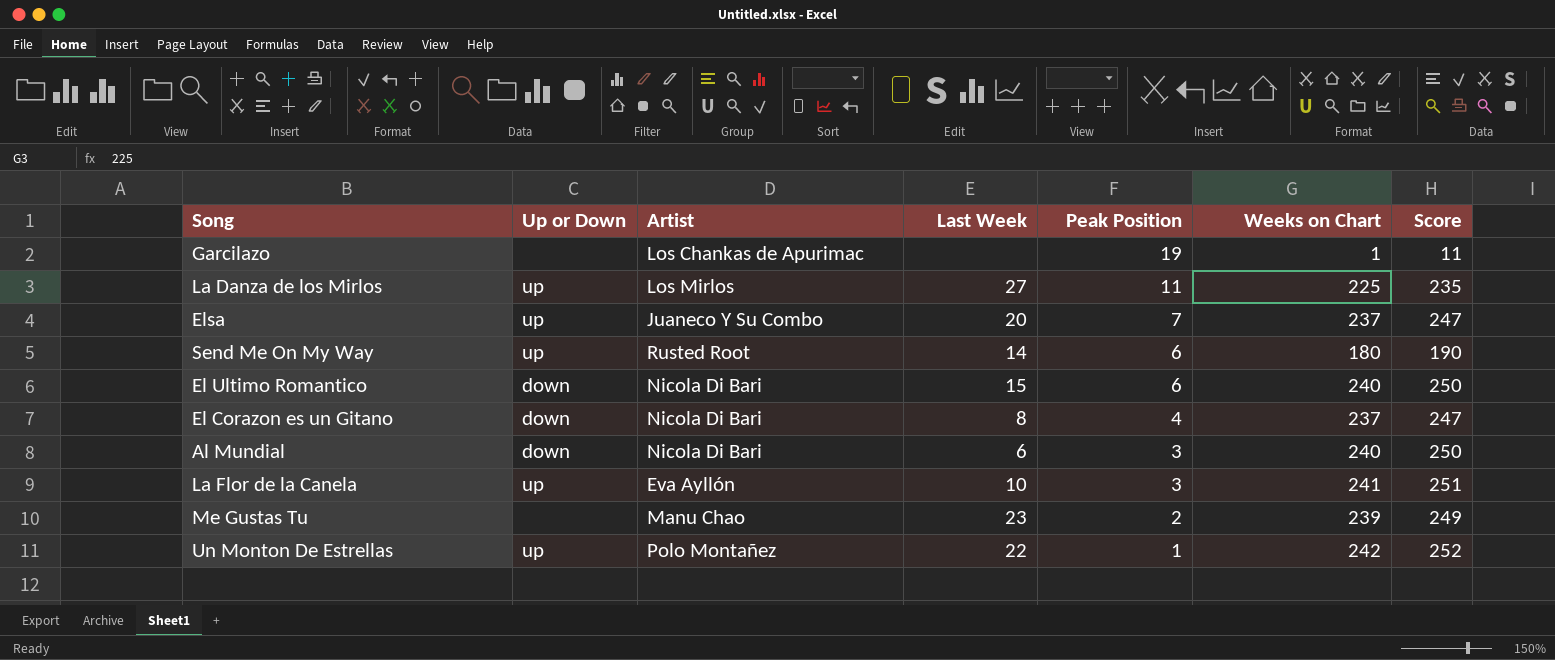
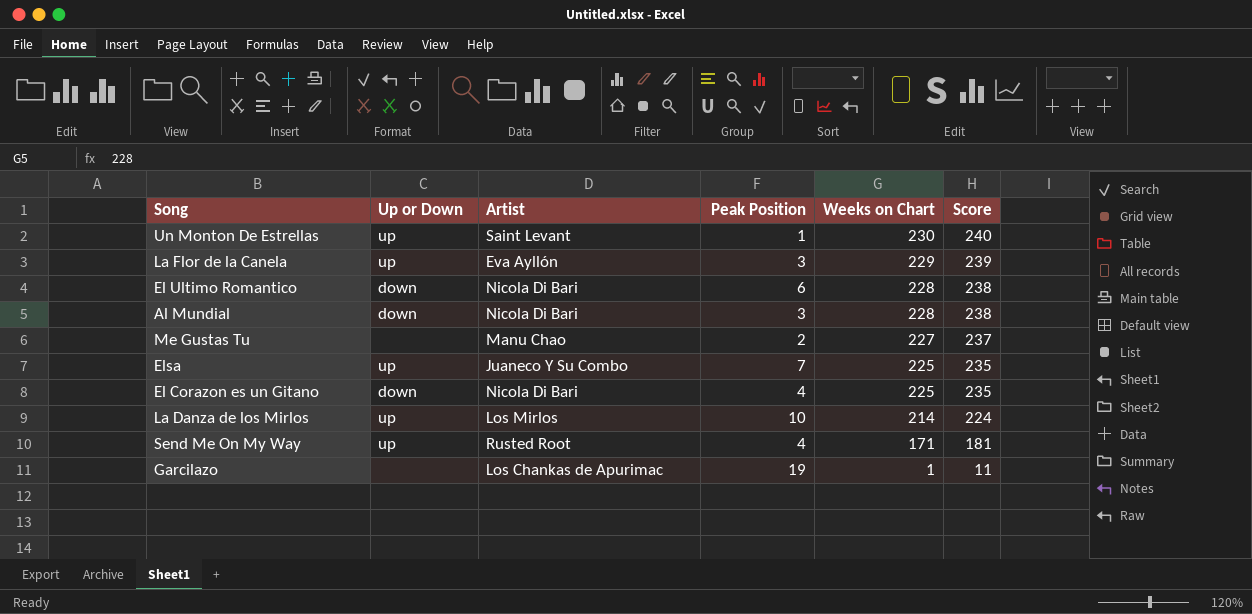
row order: Peak Position descending -> Weeks on Chart descending
column Last Week | position: 4 -> none
Un Monton De Estrellas | Artist: Polo Montañez -> Saint Levant
Un Monton De Estrellas | Weeks on Chart: 242 -> 230
Un Monton De Estrellas | Score: 252 -> 240
La Flor de la Canela | Weeks on Chart: 241 -> 229
La Flor de la Canela | Score: 251 -> 239
El Ultimo Romantico | Weeks on Chart: 240 -> 228
El Ultimo Romantico | Score: 250 -> 238
Al Mundial | Weeks on Chart: 240 -> 228
Al Mundial | Score: 250 -> 238
Me Gustas Tu | Weeks on Chart: 239 -> 227
Me Gustas Tu | Score: 249 -> 237
Elsa | Weeks on Chart: 237 -> 225
Elsa | Score: 247 -> 235
El Corazon es un Gitano | Weeks on Chart: 237 -> 225
El Corazon es un Gitano | Score: 247 -> 235
La Danza de los Mirlos | Peak Position: 11 -> 10
La Danza de los Mirlos | Weeks on Chart: 225 -> 214
La Danza de los Mirlos | Score: 235 -> 224
Send Me On My Way | Peak Position: 6 -> 4
Send Me On My Way | Weeks on Chart: 180 -> 171
Send Me On My Way | Score: 190 -> 181

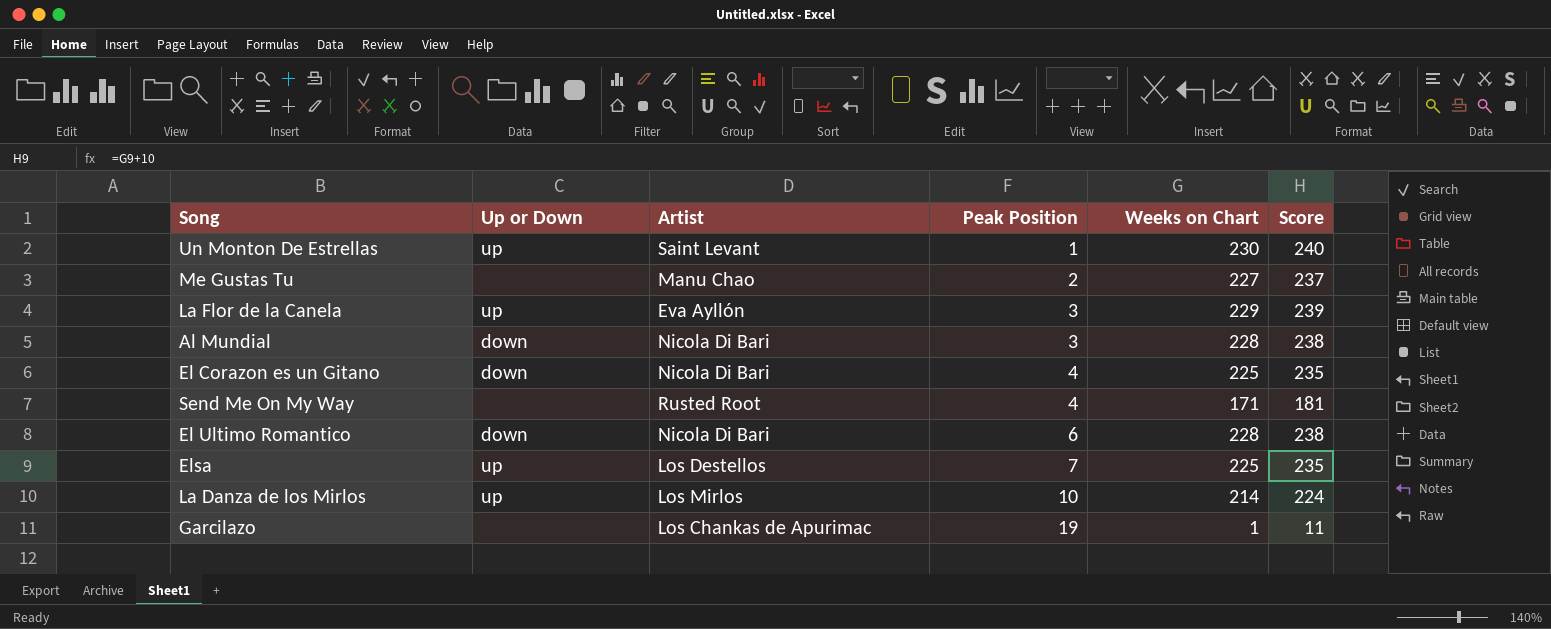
row order: Weeks on Chart descending -> Peak Position ascending
Send Me On My Way | Up or Down: up -> none
Elsa | Artist: Juaneco Y Su Combo -> Los Destellos

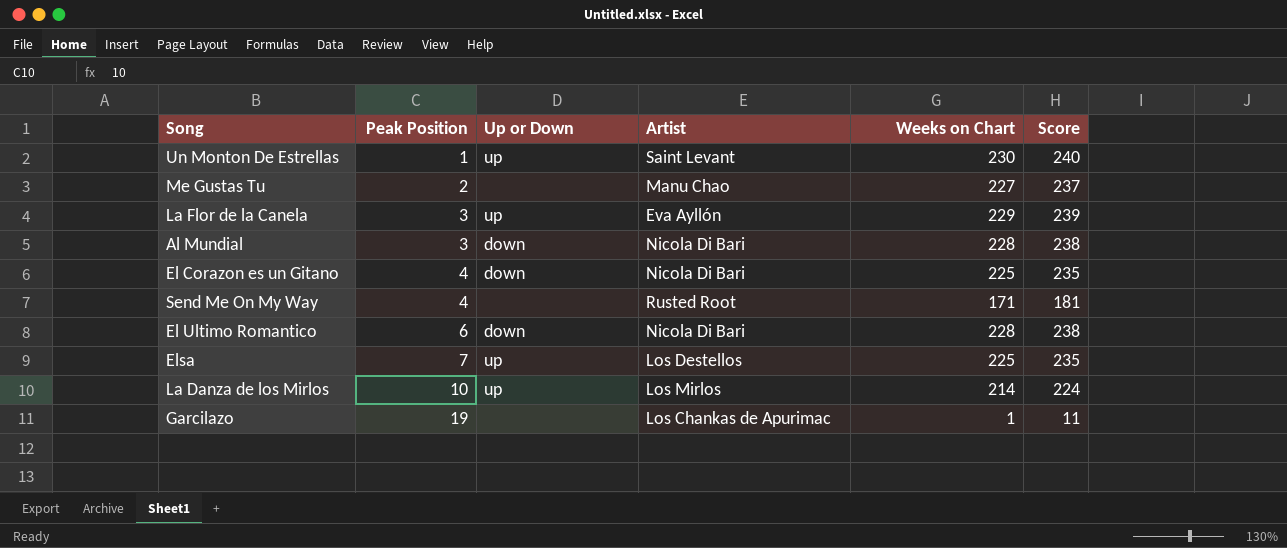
column Peak Position | position: 4 -> 2

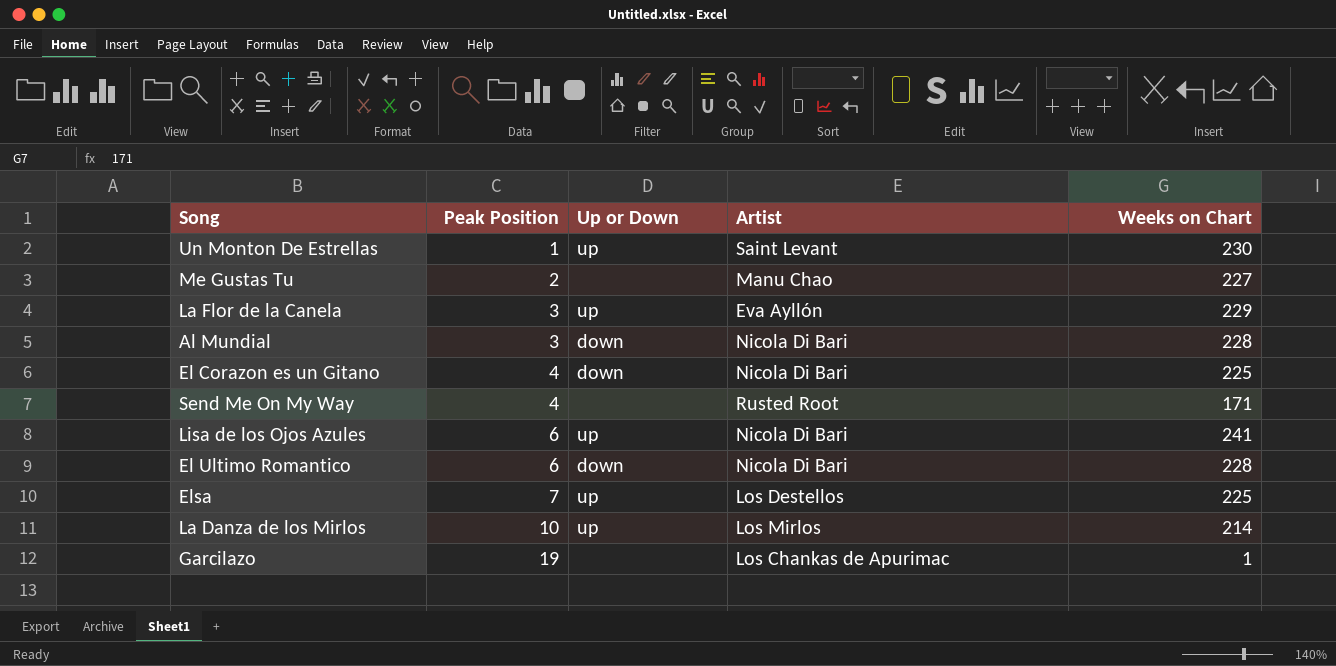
column Score | formula: [Weeks on Chart] + 10 -> none
row Lisa de los Ojos Azules: none -> 6 | up | Nicola Di Bari | 241

